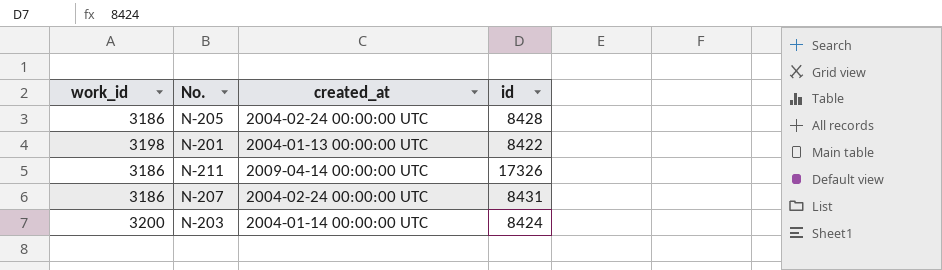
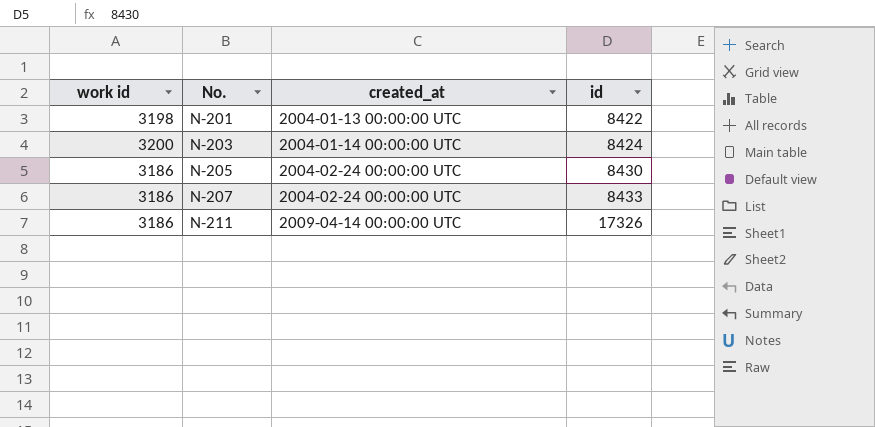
row order: none -> No. ascending
column name: work_id -> work id
N-205 | id: 8428 -> 8430
N-207 | id: 8431 -> 8433

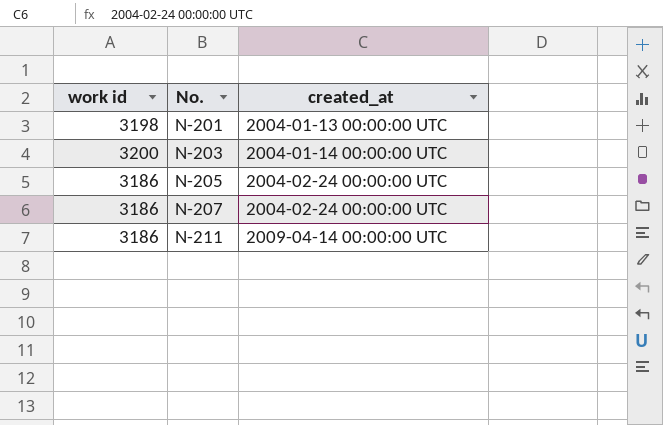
column id | position: 4 -> none

